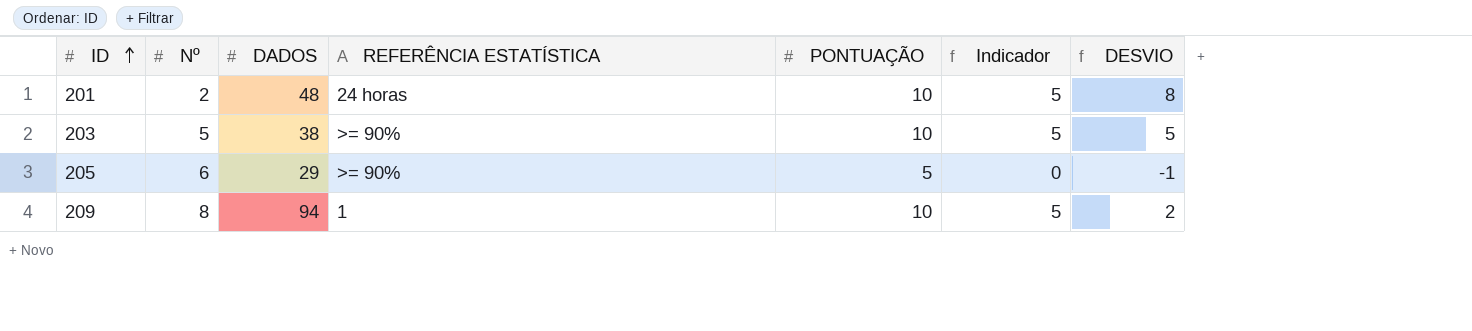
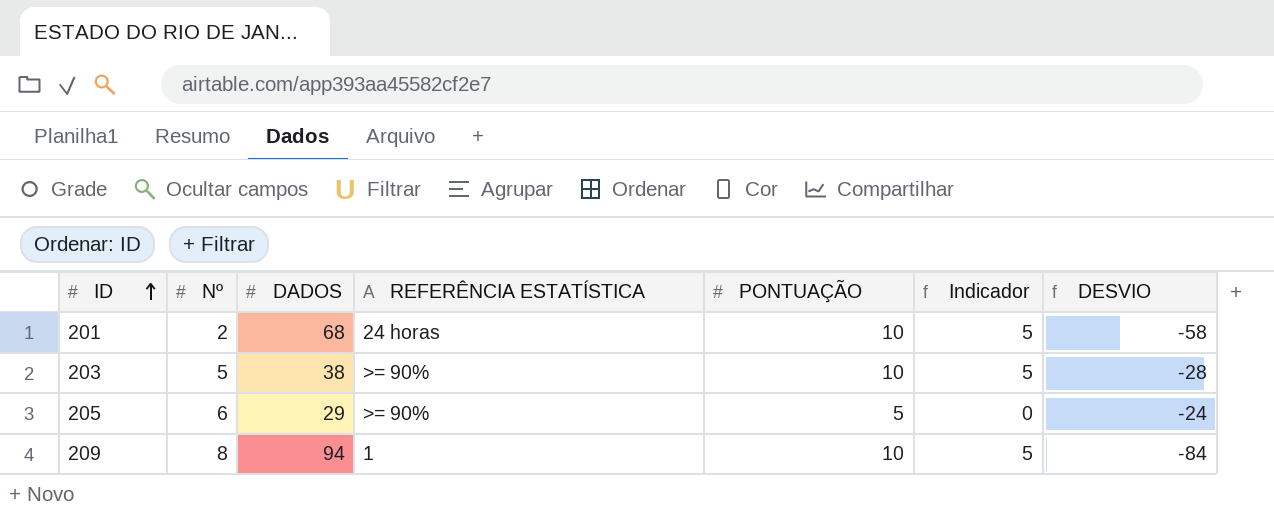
column DESVIO | formula: [PONTUAÇÃO] - [Nº] -> [PONTUAÇÃO] - [DADOS]
201 | DADOS: 48 -> 68

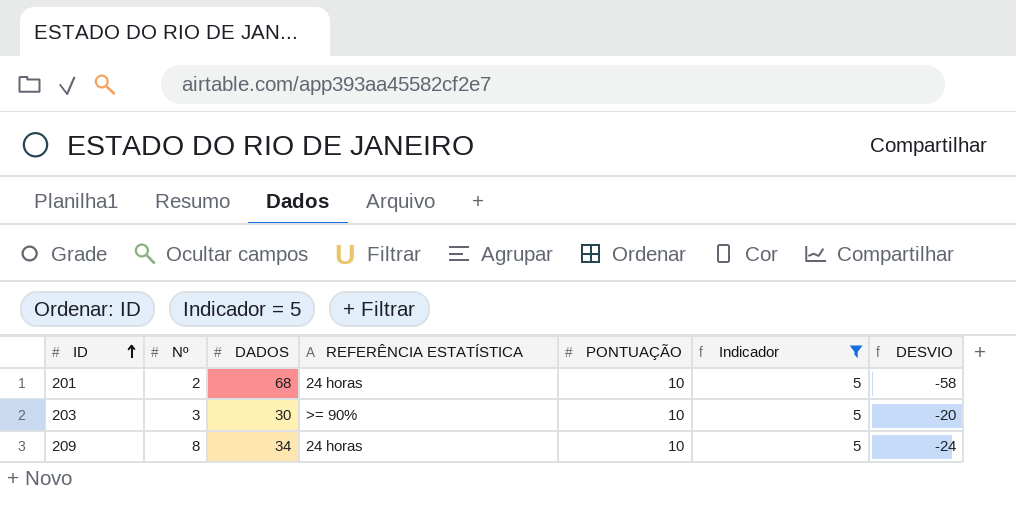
filter: none -> Indicador = 5
203 | Nº: 5 -> 3
203 | DADOS: 38 -> 30
203 | DESVIO: -28 -> -20
209 | DADOS: 94 -> 34
209 | REFERÊNCIA ESTATÍSTICA: 1 -> 24 horas
209 | DESVIO: -84 -> -24

